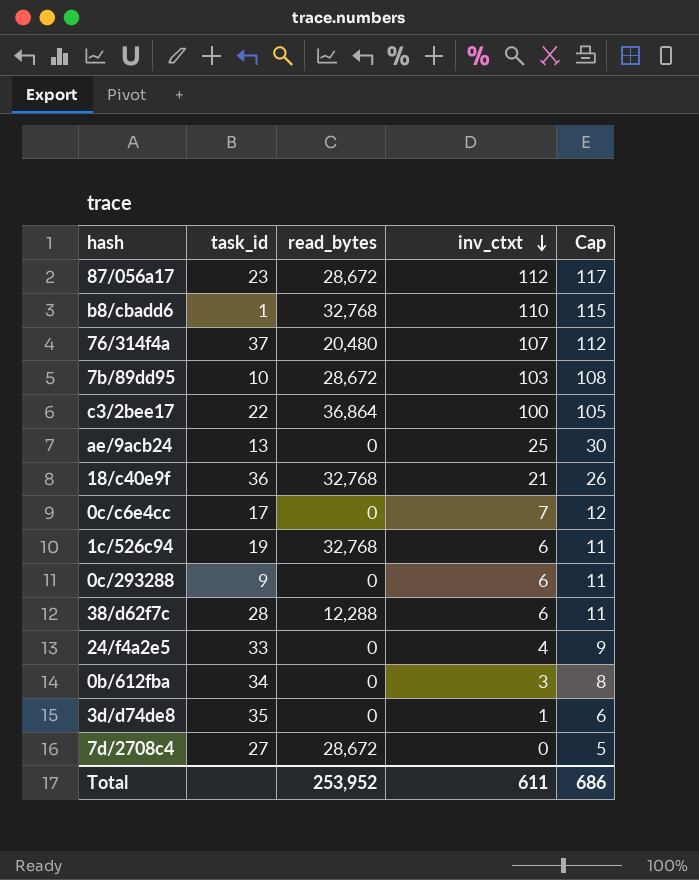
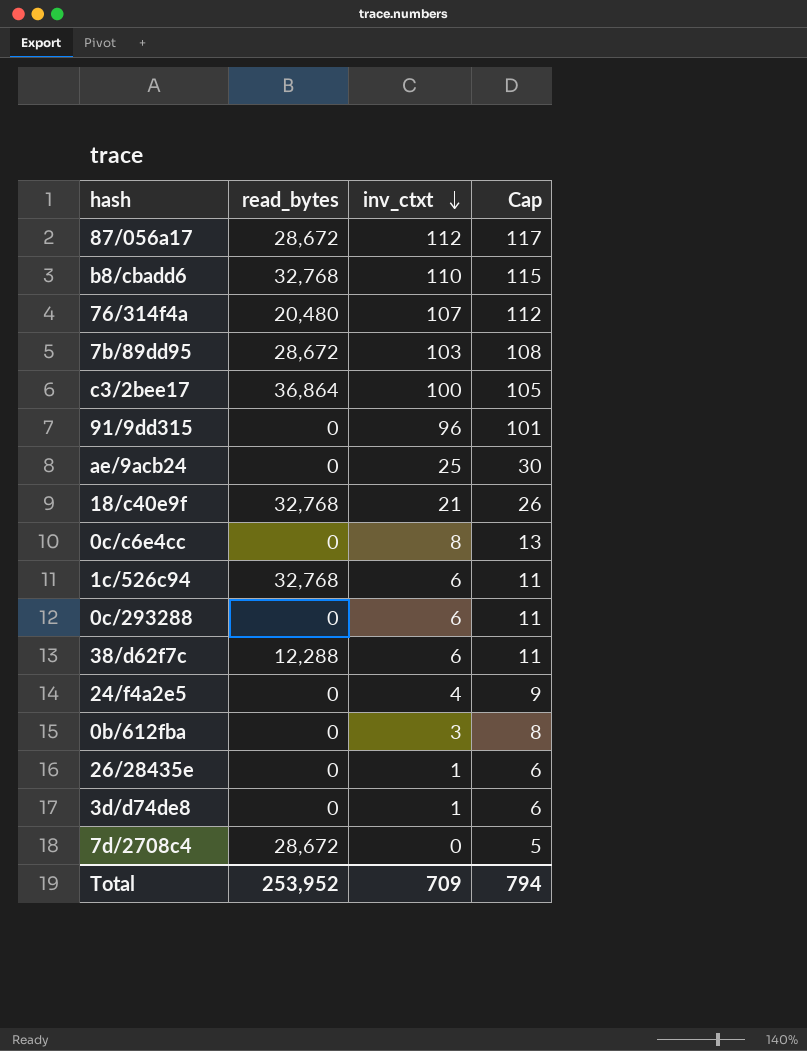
column task_id | position: 2 -> none
row 91/9dd315: none -> 0 | 96 | 101
0c/c6e4cc | inv_ctxt: 7 -> 8
0c/c6e4cc | Cap: 12 -> 13
row 26/28435e: none -> 0 | 1 | 6
Total | inv_ctxt: 611 -> 709
Total | Cap: 686 -> 794

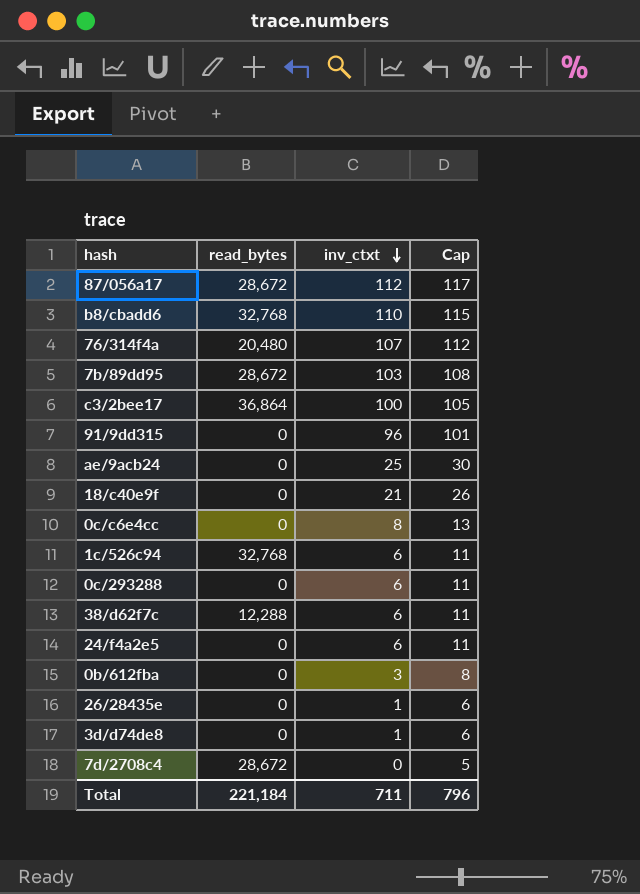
18/c40e9f | read_bytes: 32,768 -> 0
24/f4a2e5 | inv_ctxt: 4 -> 6
24/f4a2e5 | Cap: 9 -> 11
Total | read_bytes: 253,952 -> 221,184
Total | inv_ctxt: 709 -> 711
Total | Cap: 794 -> 796

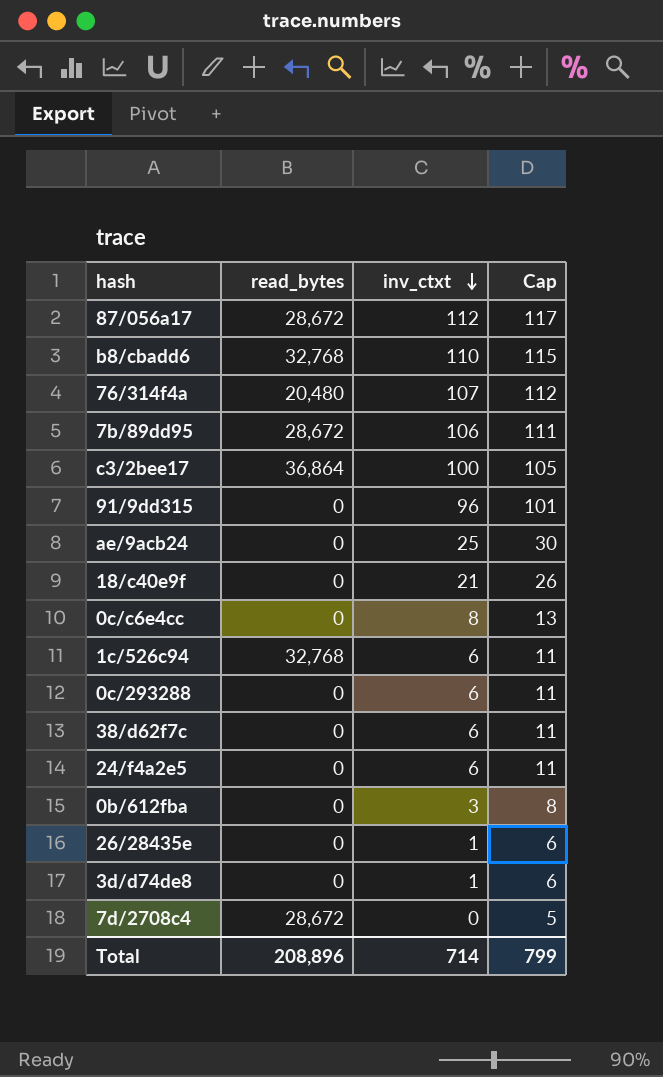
7b/89dd95 | inv_ctxt: 103 -> 106
7b/89dd95 | Cap: 108 -> 111
38/d62f7c | read_bytes: 12,288 -> 0
Total | read_bytes: 221,184 -> 208,896
Total | inv_ctxt: 711 -> 714
Total | Cap: 796 -> 799

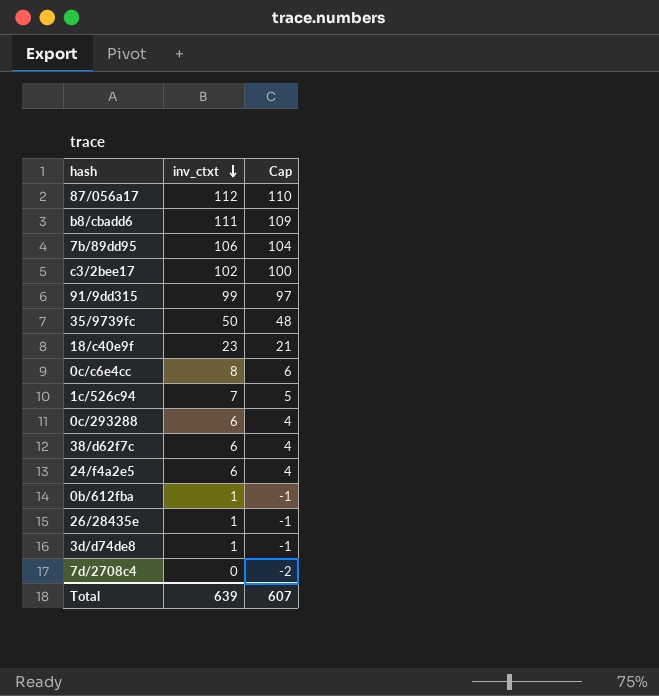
column read_bytes | position: 2 -> none
column Cap | formula: [inv_ctxt] + 5 -> [inv_ctxt] - 2
row 76/314f4a: 20,480 | 107 | 112 -> none
row ae/9acb24: 0 | 25 | 30 -> none
b8/cbadd6 | inv_ctxt: 110 -> 111
c3/2bee17 | inv_ctxt: 100 -> 102
91/9dd315 | inv_ctxt: 96 -> 99
row 35/9739fc: none -> 50 | 48
18/c40e9f | inv_ctxt: 21 -> 23
1c/526c94 | inv_ctxt: 6 -> 7
0b/612fba | inv_ctxt: 3 -> 1
Total | inv_ctxt: 714 -> 639
Total | Cap: 799 -> 607

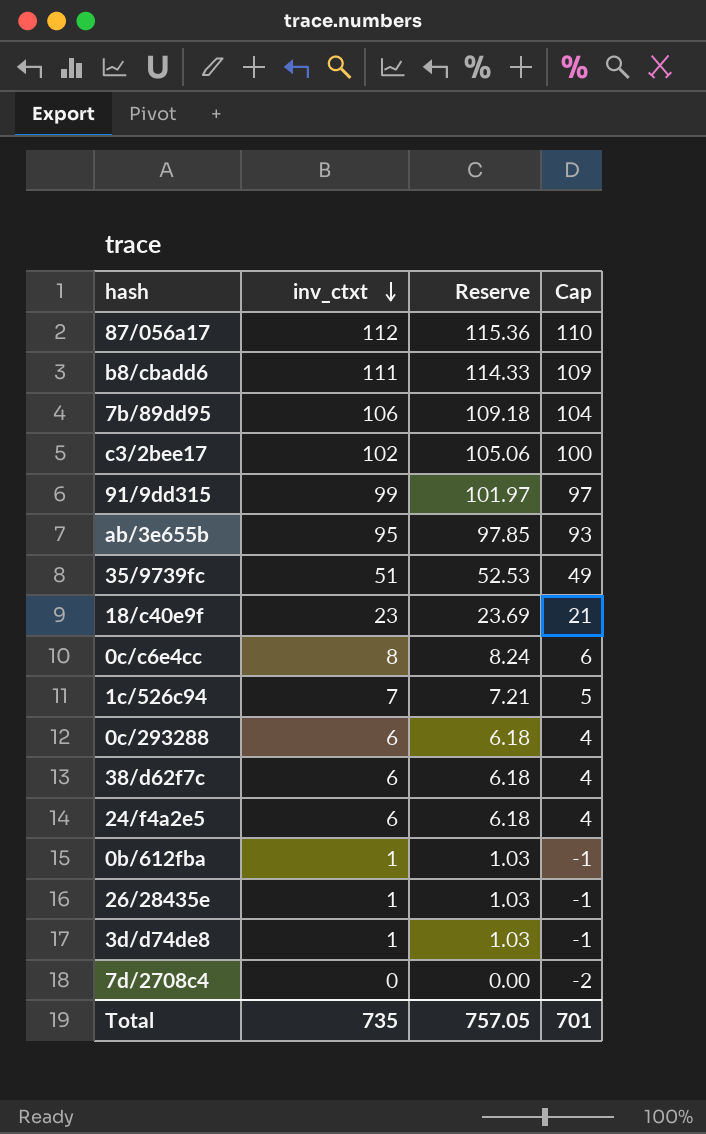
column Reserve | formula: none -> [inv_ctxt] * 1.03
row ab/3e655b: none -> 95 | 97.85 | 93
35/9739fc | inv_ctxt: 50 -> 51
35/9739fc | Cap: 48 -> 49
Total | inv_ctxt: 639 -> 735
Total | Cap: 607 -> 701

